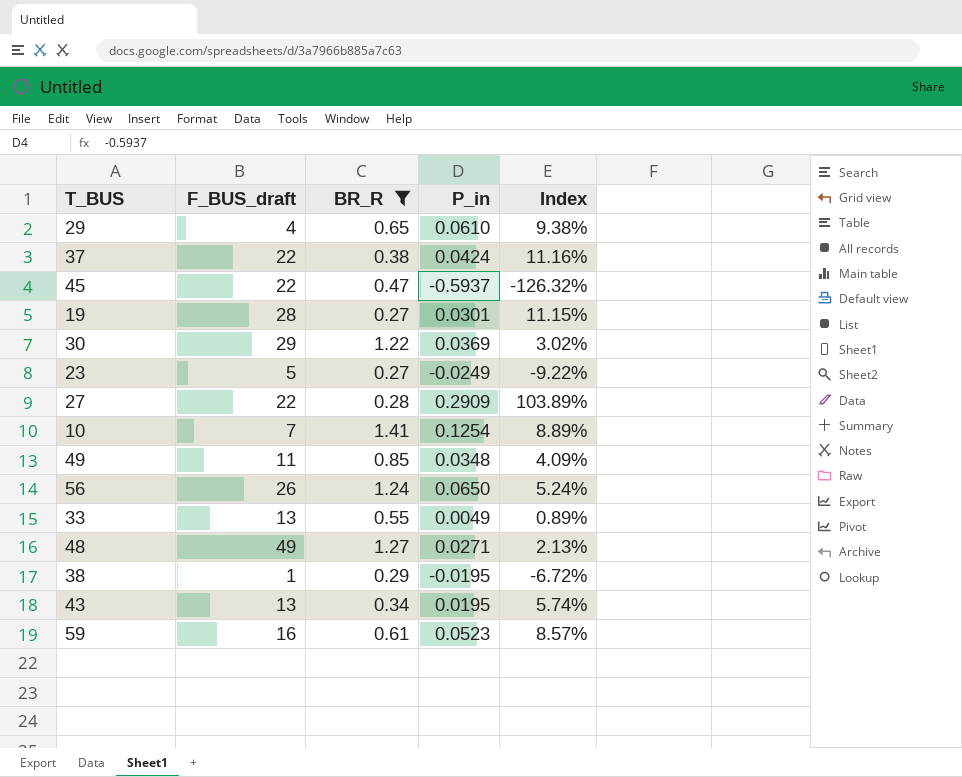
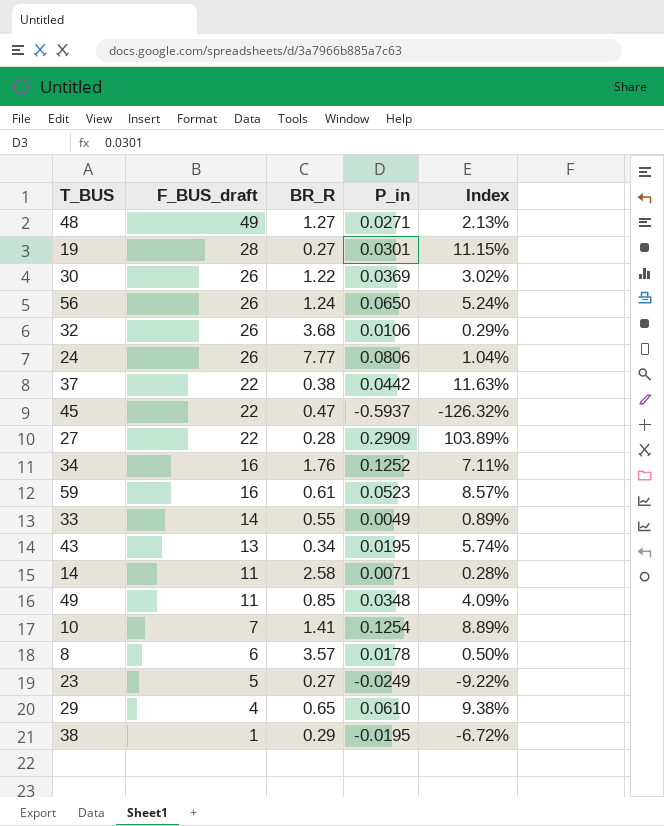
filter: BR_R <= 1.41 -> none
row order: none -> F_BUS_draft descending
30 | F_BUS_draft: 29 -> 26
37 | P_in: 0.0424 -> 0.0442
37 | Index: 11.16% -> 11.63%
33 | F_BUS_draft: 13 -> 14

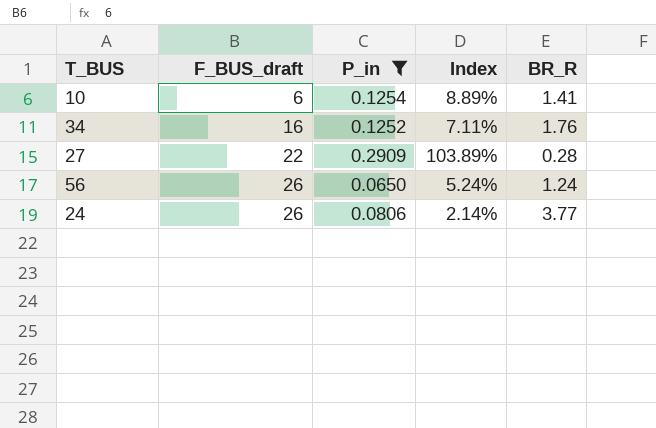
filter: none -> P_in >= 0.0650
row order: F_BUS_draft descending -> F_BUS_draft ascending
column BR_R | position: 3 -> 5
10 | F_BUS_draft: 7 -> 6
24 | Index: 1.04% -> 2.14%
24 | BR_R: 7.77 -> 3.77

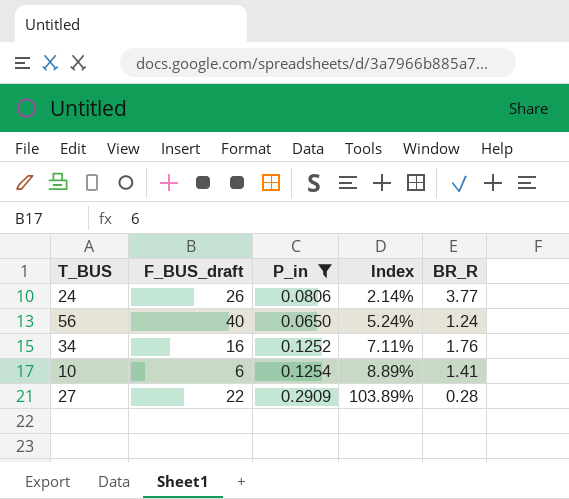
row order: F_BUS_draft ascending -> Index ascending
56 | F_BUS_draft: 26 -> 40

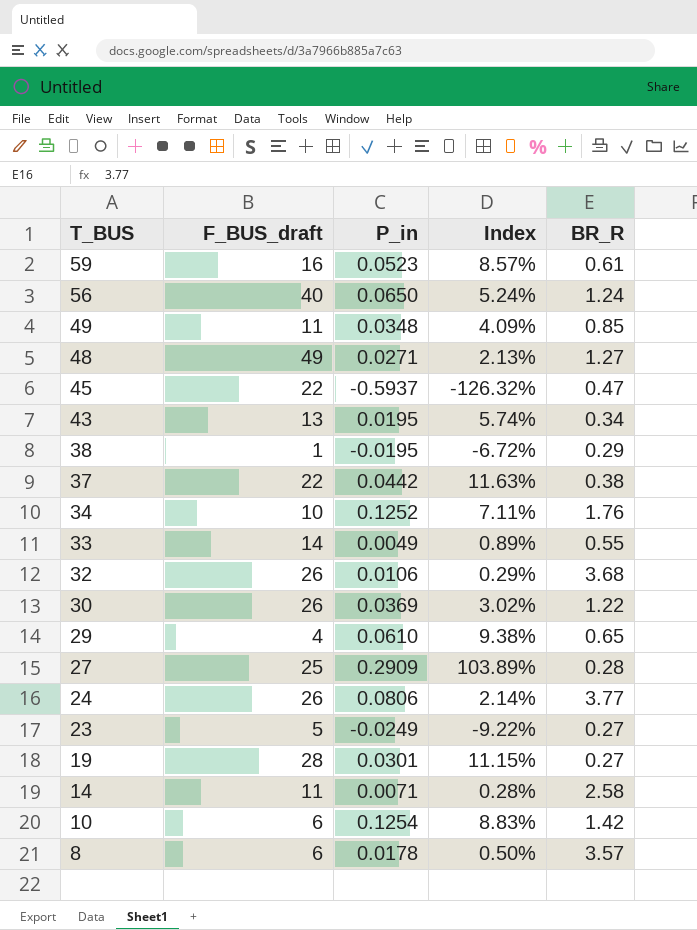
filter: P_in >= 0.0650 -> none
row order: Index ascending -> T_BUS descending
34 | F_BUS_draft: 16 -> 10
27 | F_BUS_draft: 22 -> 25
10 | Index: 8.89% -> 8.83%
10 | BR_R: 1.41 -> 1.42

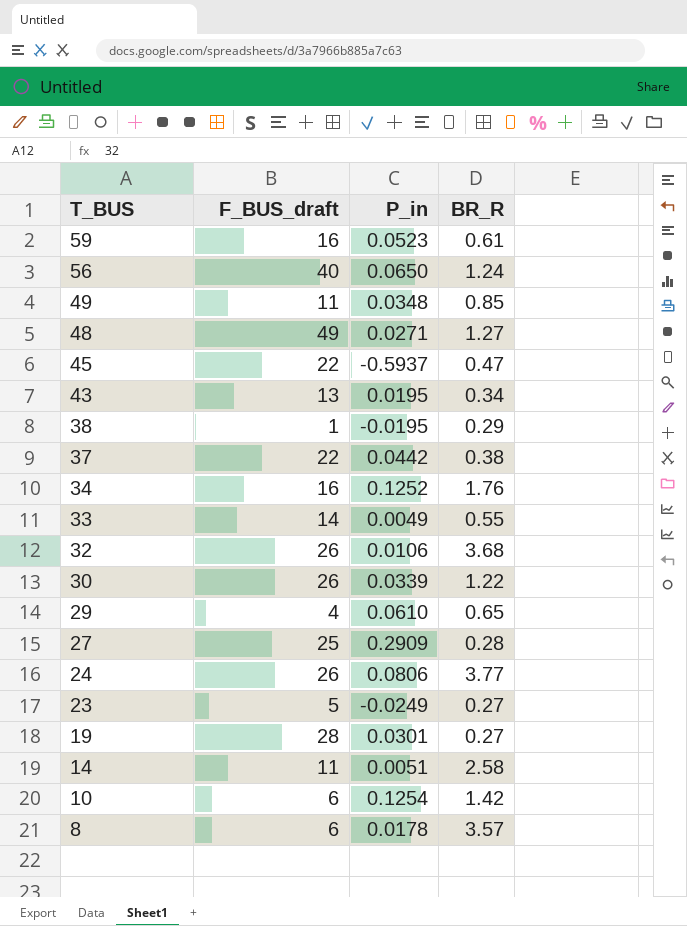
column Index | formula: [P_in] / [BR_R] -> none
34 | F_BUS_draft: 10 -> 16
30 | P_in: 0.0369 -> 0.0339
14 | P_in: 0.0071 -> 0.0051

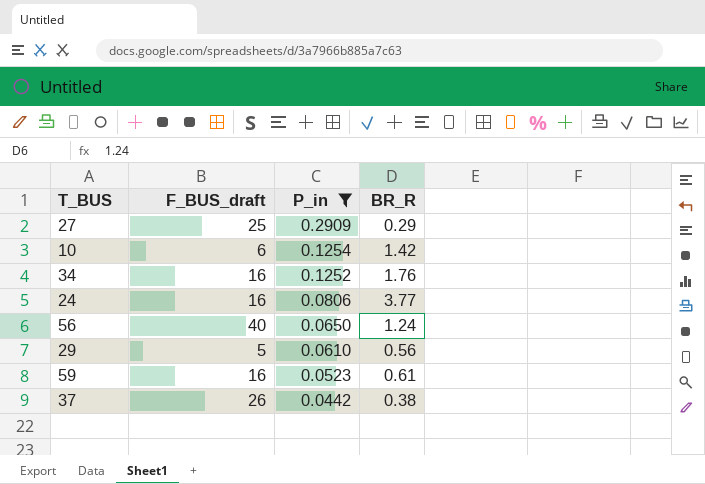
filter: none -> P_in >= 0.0442
row order: T_BUS descending -> P_in descending
27 | BR_R: 0.28 -> 0.29
24 | F_BUS_draft: 26 -> 16
29 | F_BUS_draft: 4 -> 5
29 | BR_R: 0.65 -> 0.56
37 | F_BUS_draft: 22 -> 26

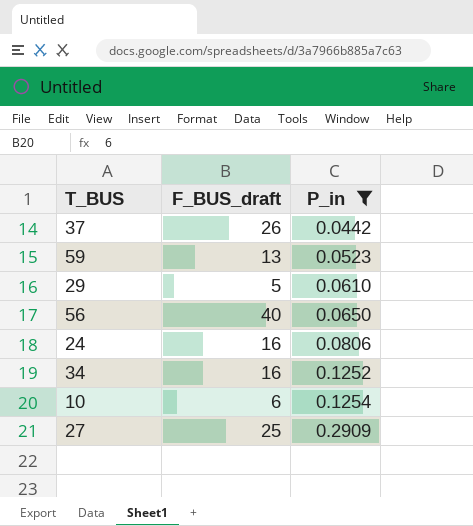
row order: P_in descending -> P_in ascending
column BR_R | position: 4 -> none
59 | F_BUS_draft: 16 -> 13

